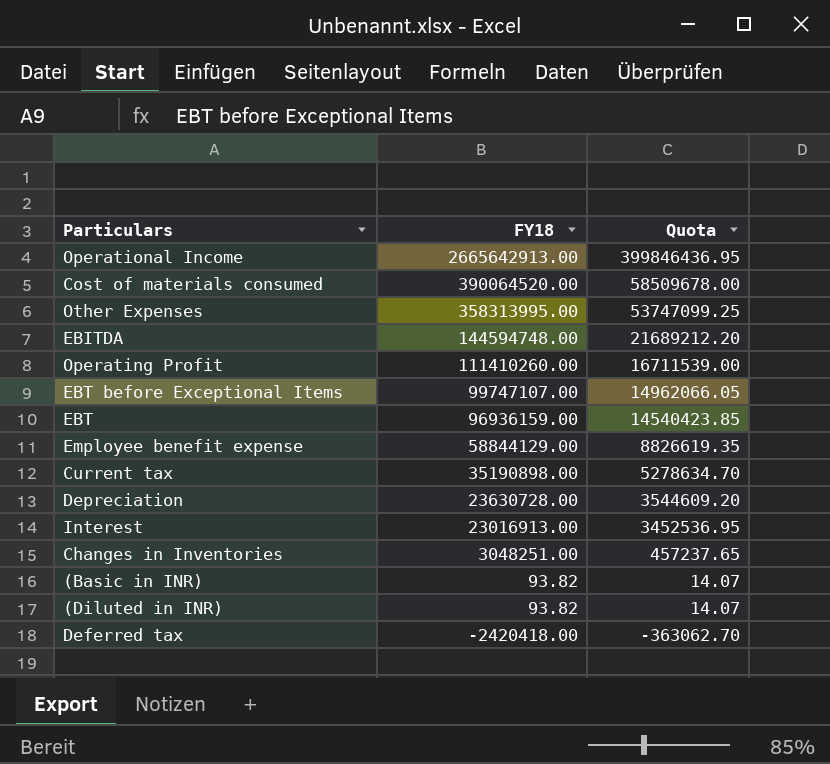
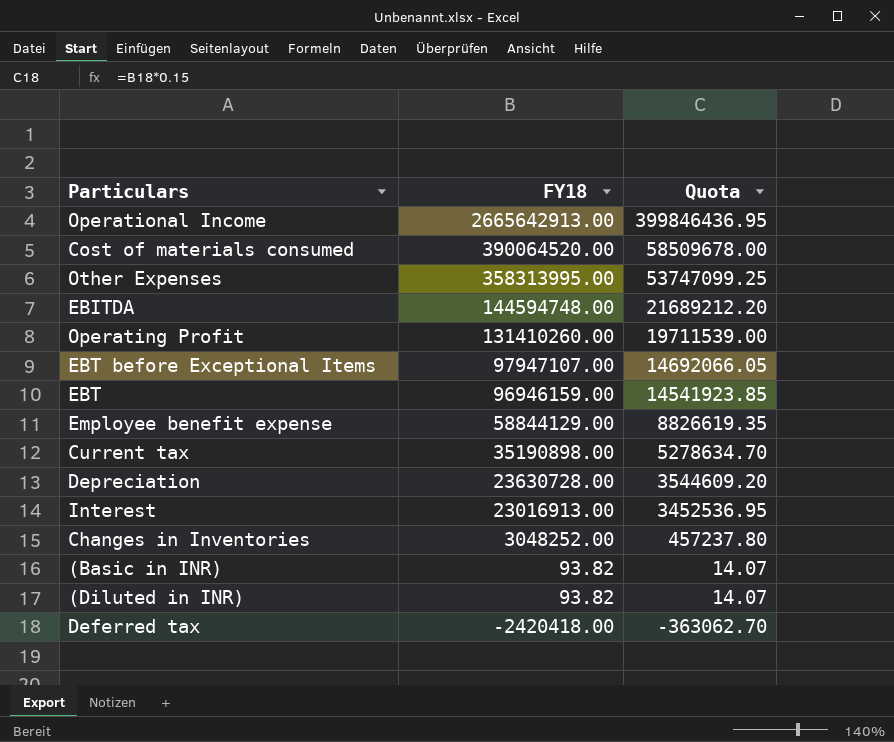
Operating Profit | FY18: 111410260.00 -> 131410260.00
Operating Profit | Quota: 16711539.00 -> 19711539.00
EBT before Exceptional Items | FY18: 99747107.00 -> 97947107.00
EBT before Exceptional Items | Quota: 14962066.05 -> 14692066.05
EBT | FY18: 96936159.00 -> 96946159.00
EBT | Quota: 14540423.85 -> 14541923.85
Changes in Inventories | FY18: 3048251.00 -> 3048252.00
Changes in Inventories | Quota: 457237.65 -> 457237.80

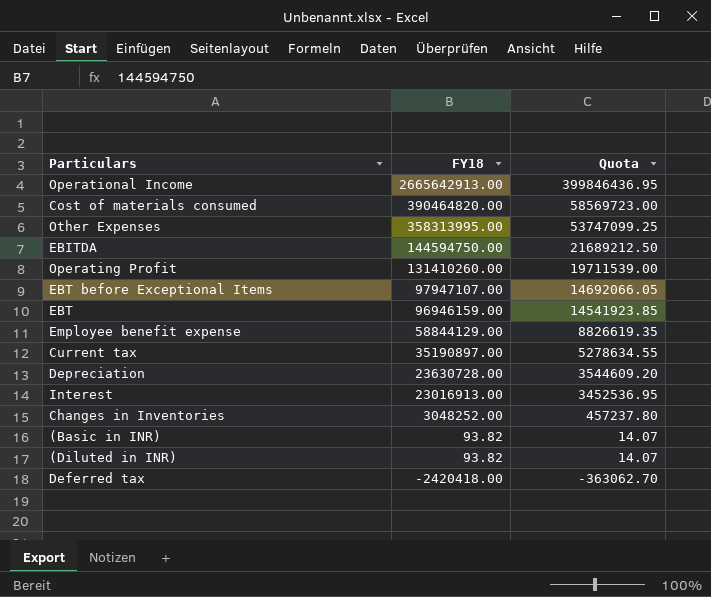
Cost of materials consumed | FY18: 390064520.00 -> 390464820.00
Cost of materials consumed | Quota: 58509678.00 -> 58569723.00
EBITDA | FY18: 144594748.00 -> 144594750.00
EBITDA | Quota: 21689212.20 -> 21689212.50
Current tax | FY18: 35190898.00 -> 35190897.00
Current tax | Quota: 5278634.70 -> 5278634.55

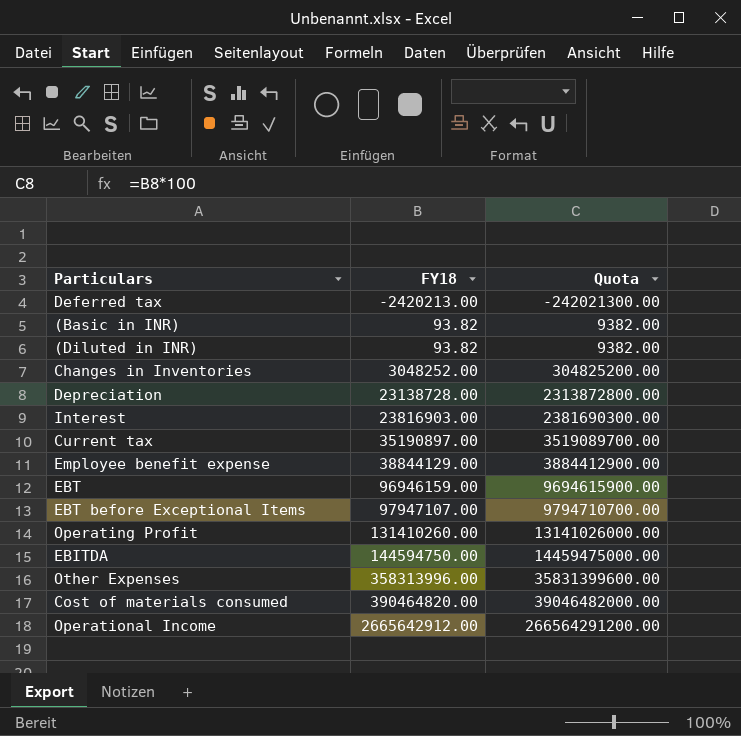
row order: FY18 descending -> FY18 ascending
column Quota | formula: [FY18] * 0.15 -> [FY18] * 100
Deferred tax | FY18: -2420418.00 -> -2420213.00
Depreciation | FY18: 23630728.00 -> 23138728.00
Interest | FY18: 23016913.00 -> 23816903.00
Employee benefit expense | FY18: 58844129.00 -> 38844129.00
Other Expenses | FY18: 358313995.00 -> 358313996.00
Operational Income | FY18: 2665642913.00 -> 2665642912.00

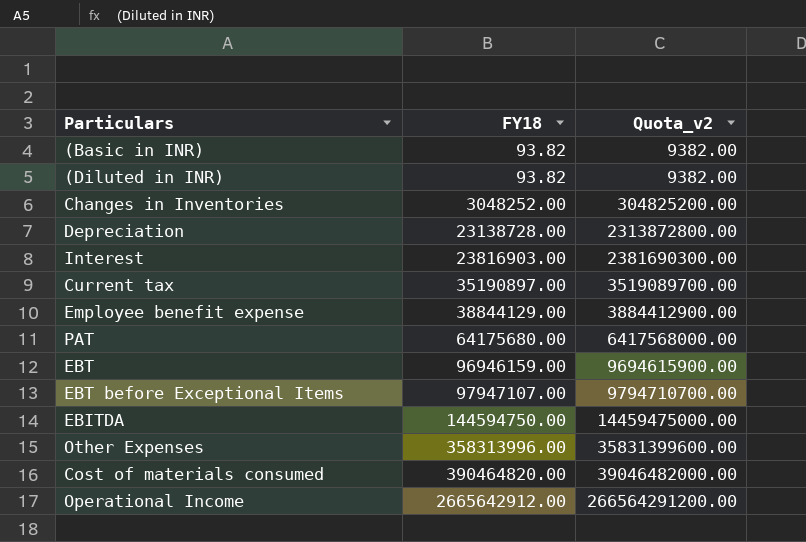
column name: Quota -> Quota_v2
row Deferred tax: -2420213.00 | -242021300.00 -> none
row Operating Profit: 131410260.00 | 13141026000.00 -> none
row PAT: none -> 64175680.00 | 6417568000.00

